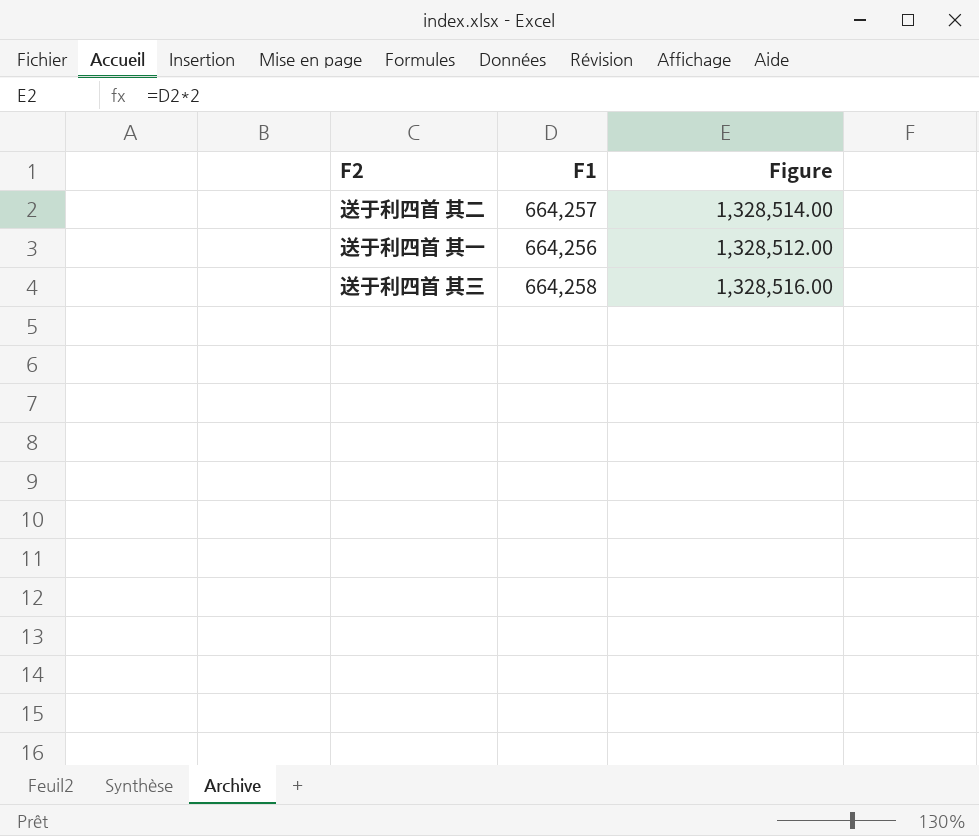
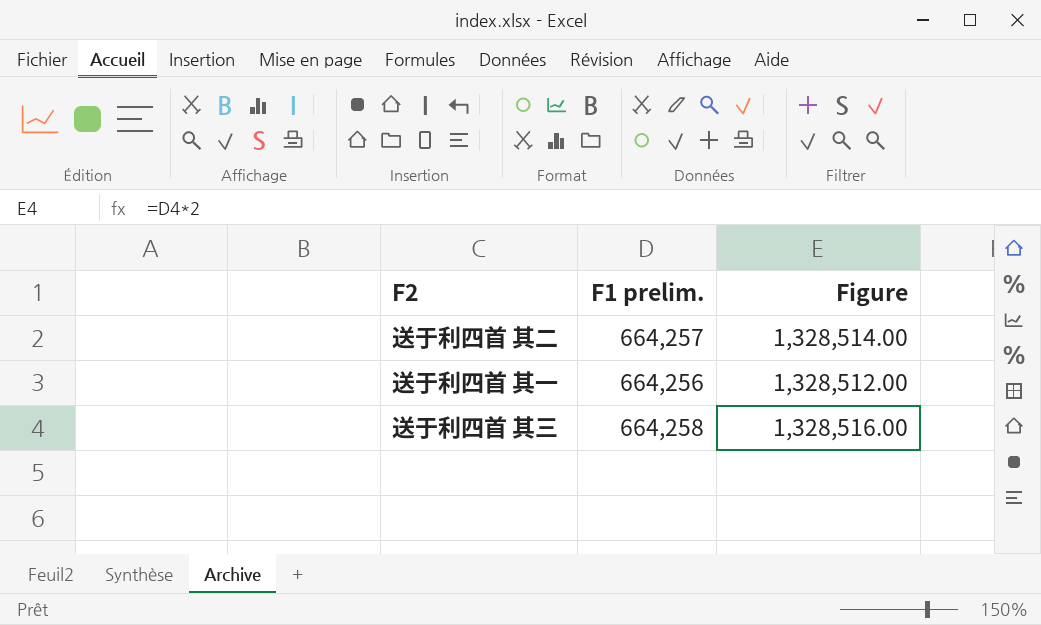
column name: F1 -> F1 prelim.

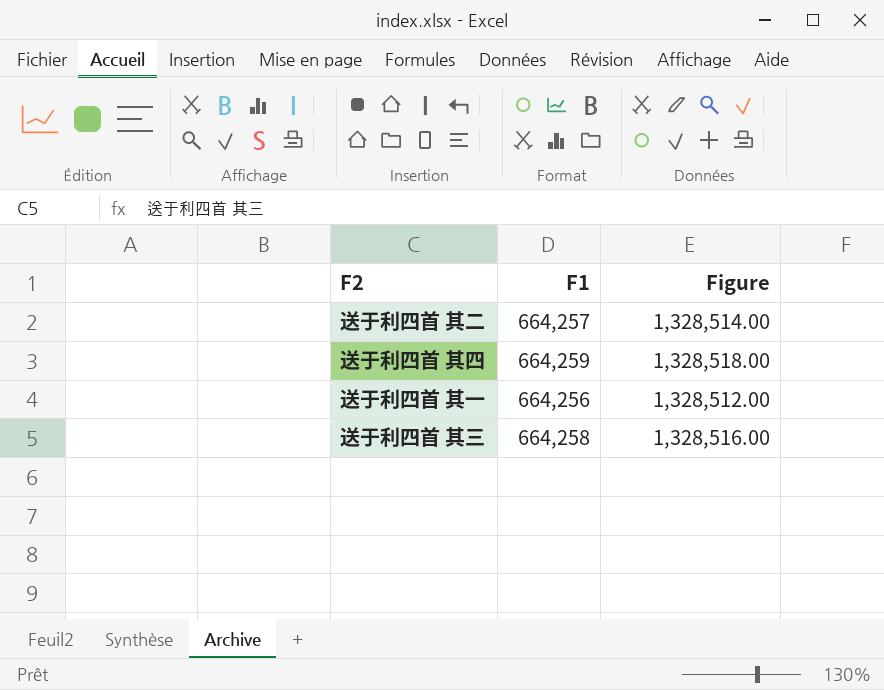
column name: F1 prelim. -> F1
row 送于利四首 其四: none -> 664,259 | 1,328,518.00

